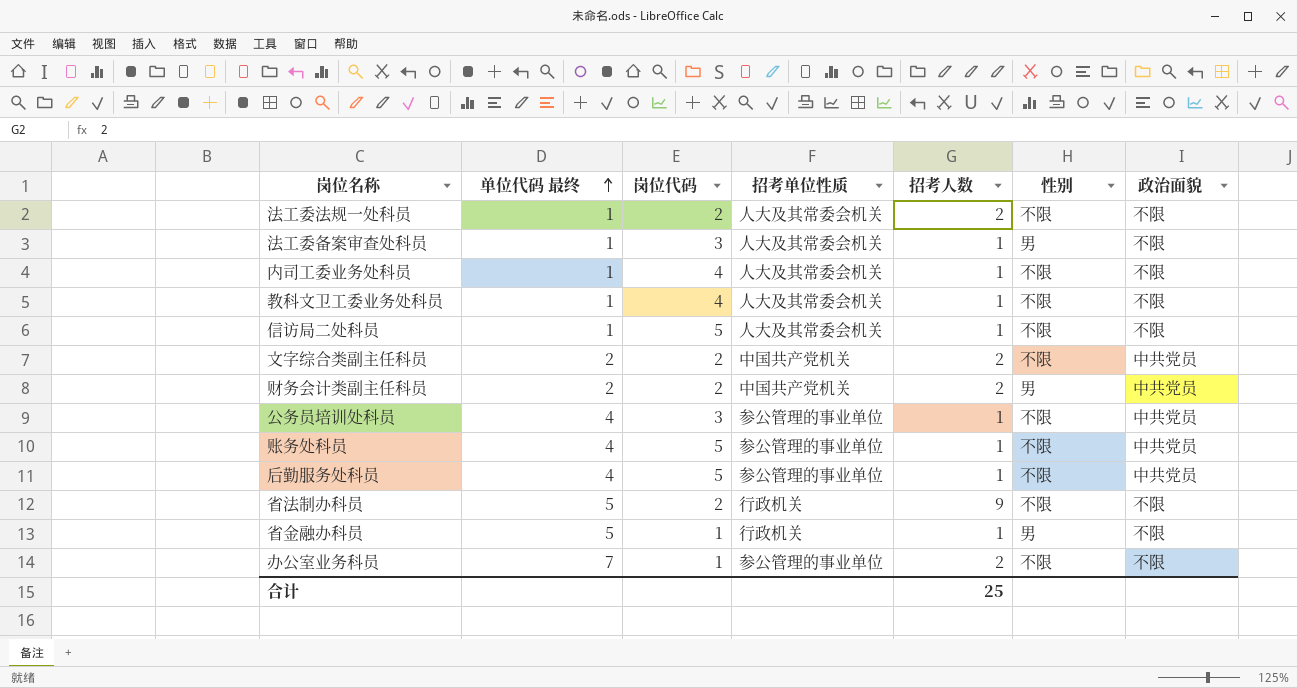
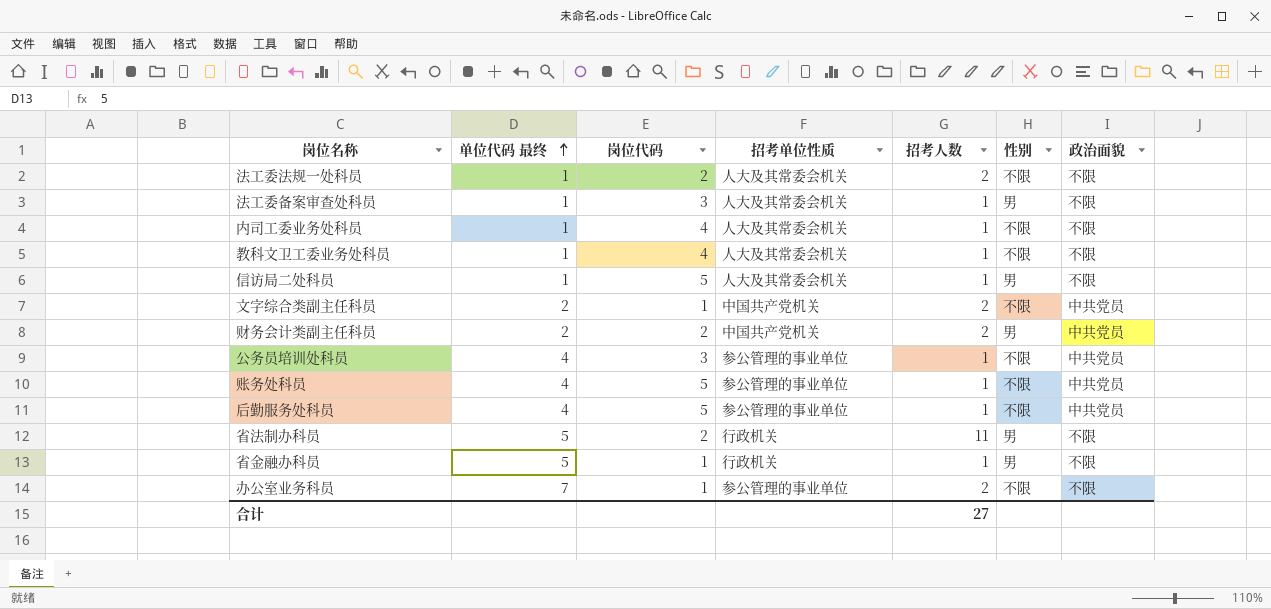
信访局二处科员 | 性别: 不限 -> 男
文字综合类副主任科员 | 岗位代码: 2 -> 1
省法制办科员 | 招考人数: 9 -> 11
省法制办科员 | 性别: 不限 -> 男
合计 | 招考人数: 25 -> 27

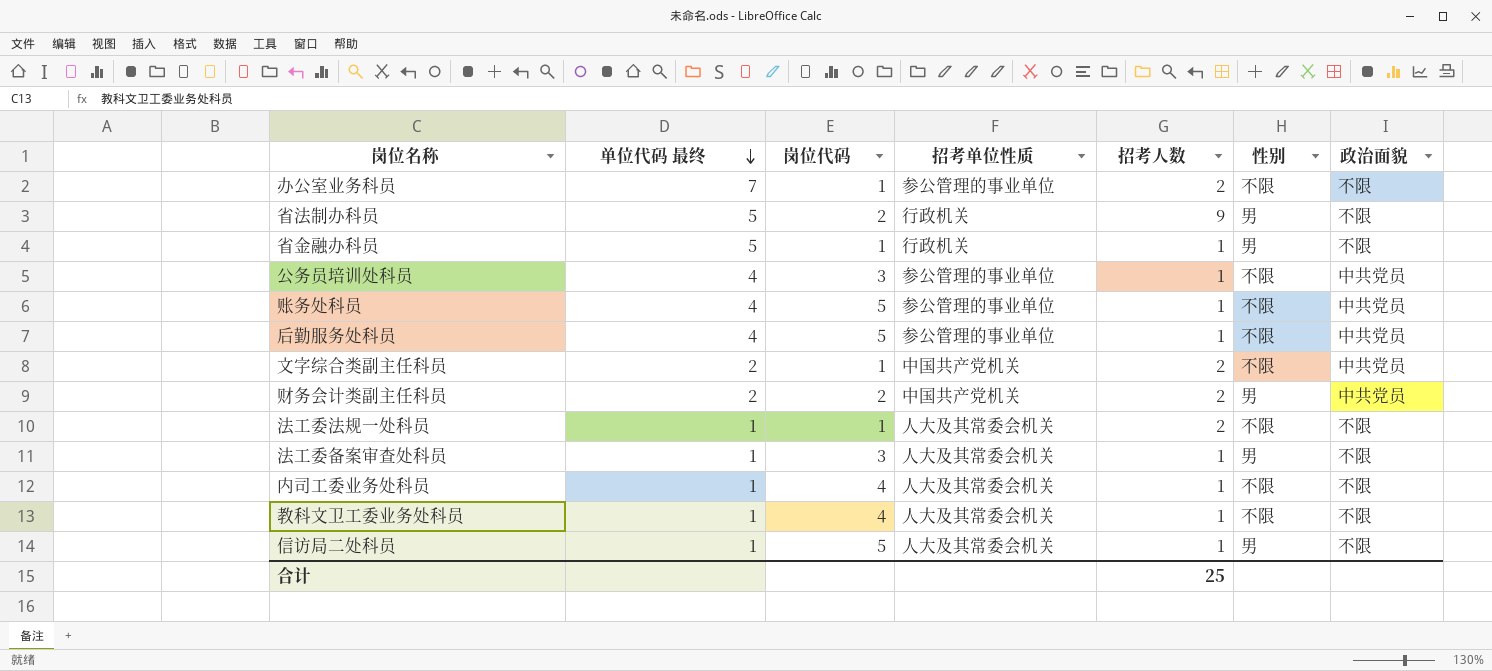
row order: 单位代码 最终 ascending -> 单位代码 最终 descending
省法制办科员 | 招考人数: 11 -> 9
法工委法规一处科员 | 岗位代码: 2 -> 1
合计 | 招考人数: 27 -> 25

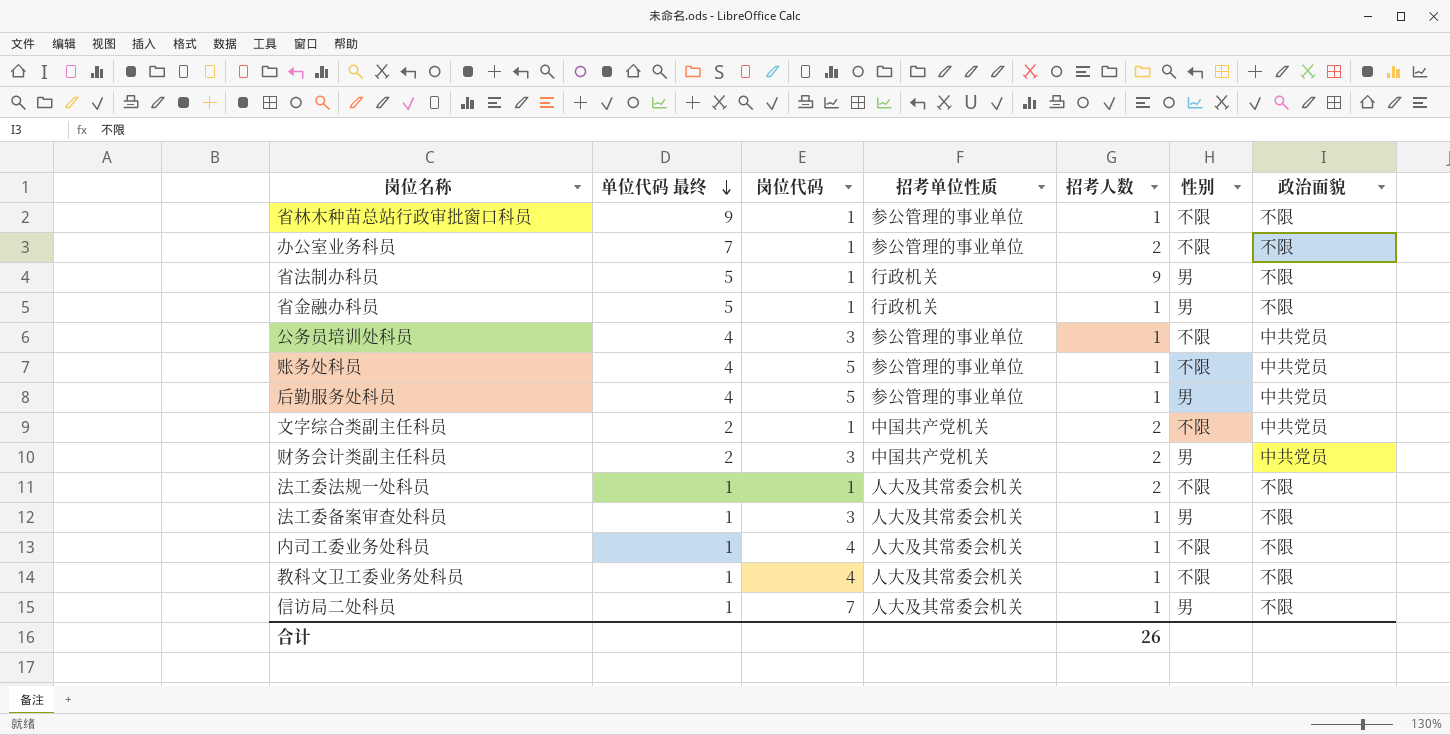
row 省林木种苗总站行政审批窗口科员: none -> 9 | 1 | 参公管理的事业单位 | 1 | 不限 | 不限
省法制办科员 | 岗位代码: 2 -> 1
后勤服务处科员 | 性别: 不限 -> 男
财务会计类副主任科员 | 岗位代码: 2 -> 3
信访局二处科员 | 岗位代码: 5 -> 7
合计 | 招考人数: 25 -> 26

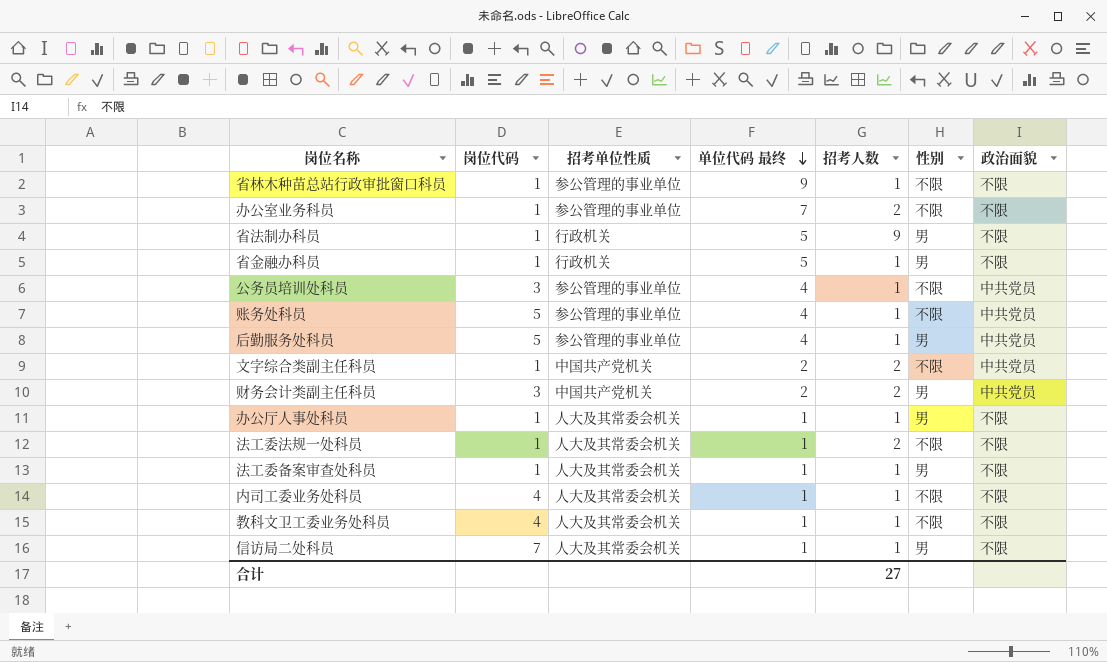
column 单位代码 最终 | position: 2 -> 4
row 办公厅人事处科员: none -> 1 | 人大及其常委会机关 | 1 | 1 | 男 | 不限
法工委备案审查处科员 | 岗位代码: 3 -> 1
合计 | 招考人数: 26 -> 27

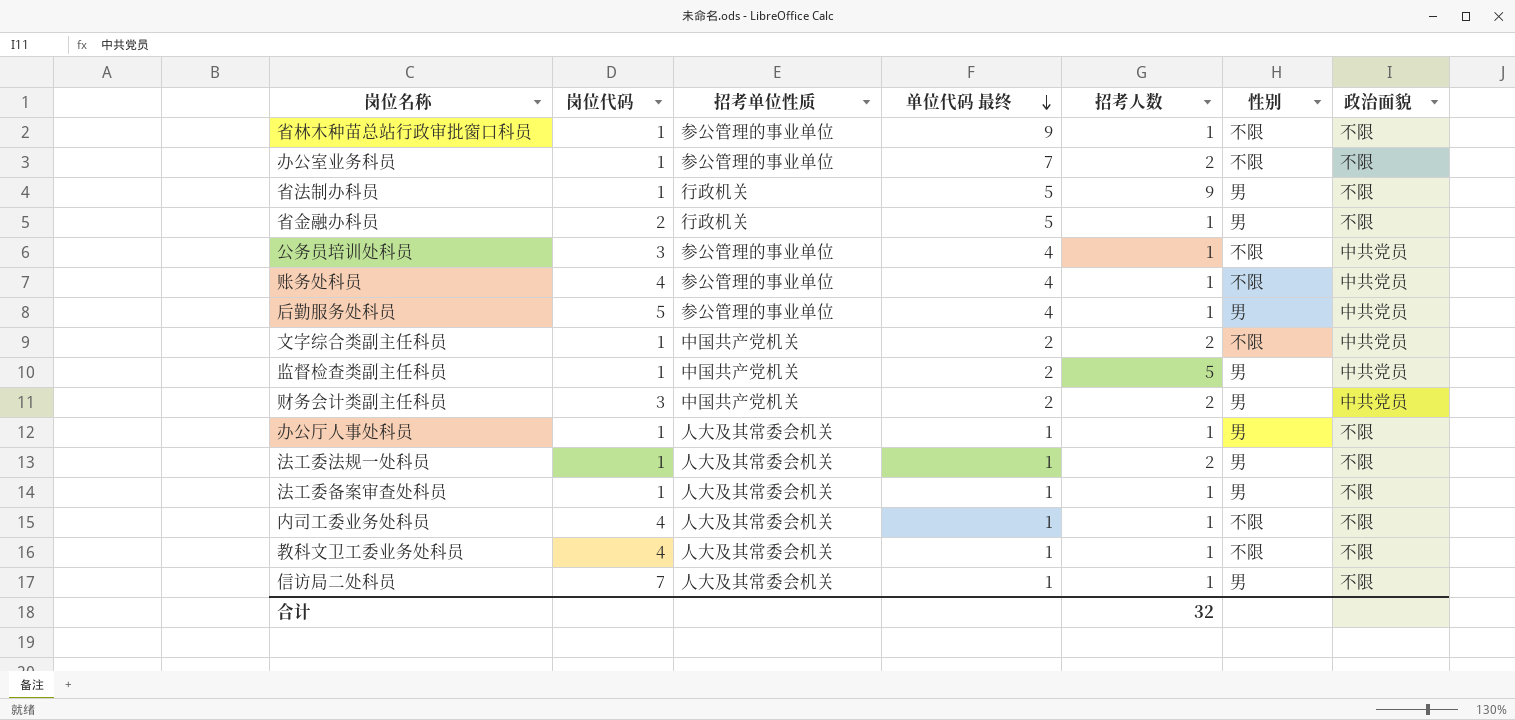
省金融办科员 | 岗位代码: 1 -> 2
账务处科员 | 岗位代码: 5 -> 4
row 监督检查类副主任科员: none -> 1 | 中国共产党机关 | 2 | 5 | 男 | 中共党员
法工委法规一处科员 | 性别: 不限 -> 男
合计 | 招考人数: 27 -> 32

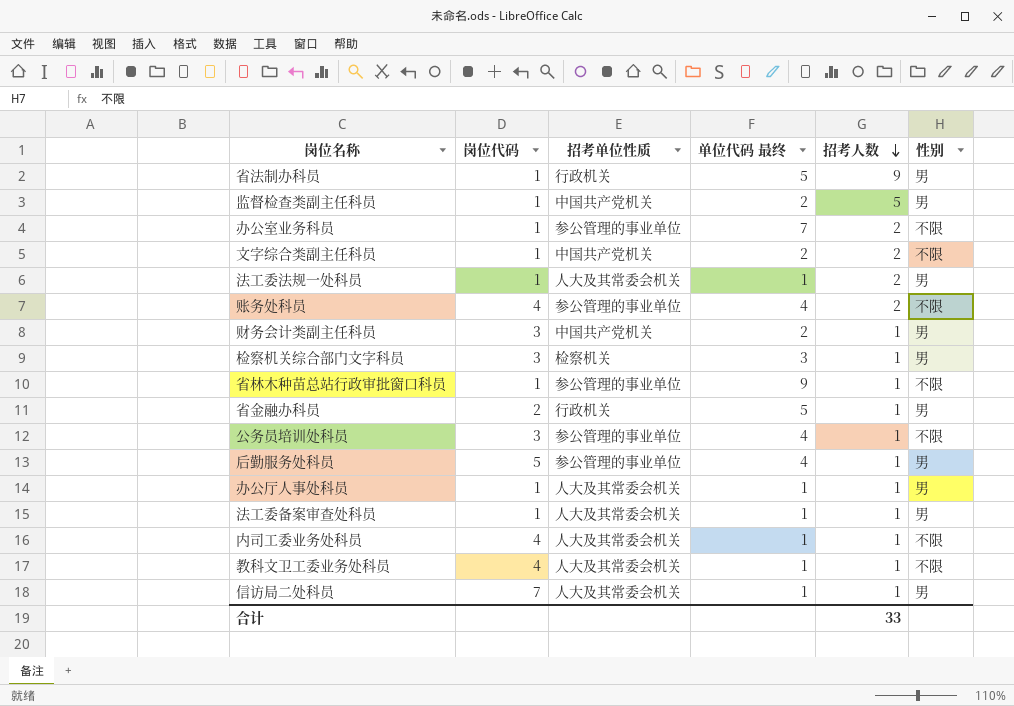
row order: 单位代码 最终 descending -> 招考人数 descending
column 政治面貌 | position: 7 -> none
账务处科员 | 招考人数: 1 -> 2
财务会计类副主任科员 | 招考人数: 2 -> 1
row 检察机关综合部门文字科员: none -> 3 | 检察机关 | 3 | 1 | 男
合计 | 招考人数: 32 -> 33

